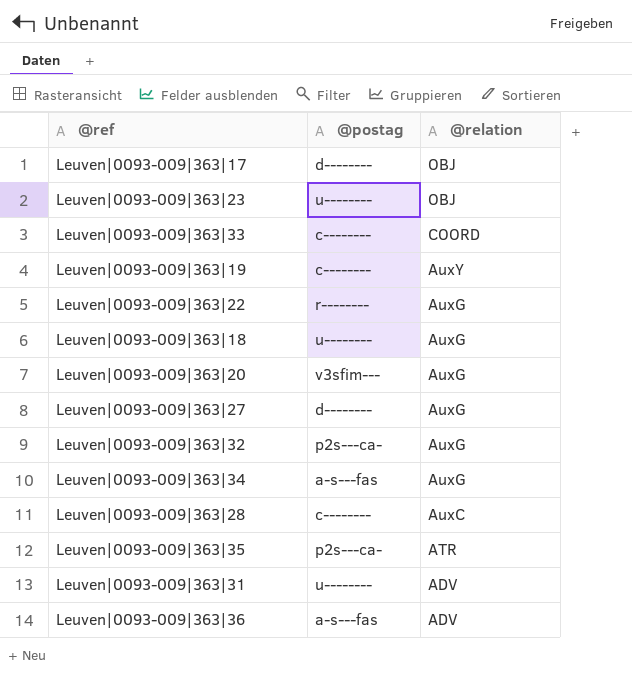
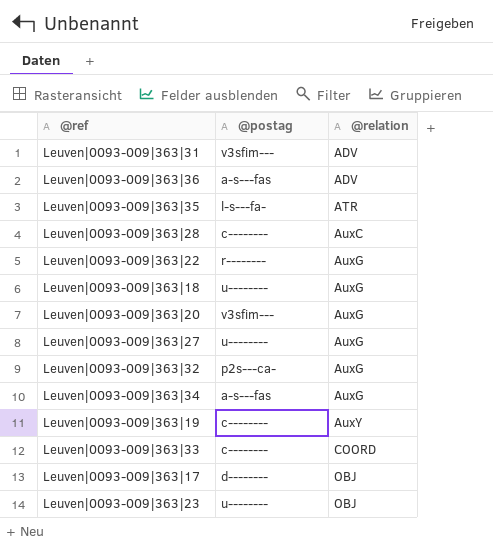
row order: @relation descending -> @relation ascending
Leuven|0093-009|363|31 | @postag: u-------- -> v3sfim---
Leuven|0093-009|363|35 | @postag: p2s---ca- -> l-s---fa-
Leuven|0093-009|363|27 | @postag: d-------- -> u--------

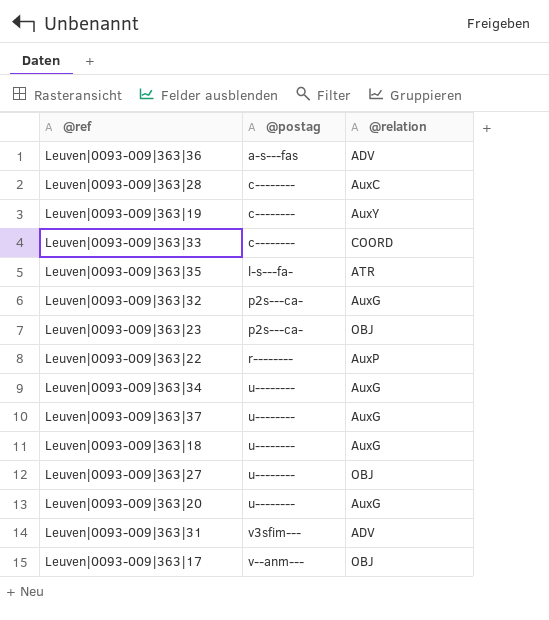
row order: @relation ascending -> @postag ascending
Leuven|0093-009|363|23 | @postag: u-------- -> p2s---ca-
Leuven|0093-009|363|22 | @relation: AuxG -> AuxP
Leuven|0093-009|363|34 | @postag: a-s---fas -> u--------
row Leuven|0093-009|363|37: none -> u-------- | AuxG
Leuven|0093-009|363|27 | @relation: AuxG -> OBJ
Leuven|0093-009|363|20 | @postag: v3sfim--- -> u--------
Leuven|0093-009|363|17 | @postag: d-------- -> v--anm---

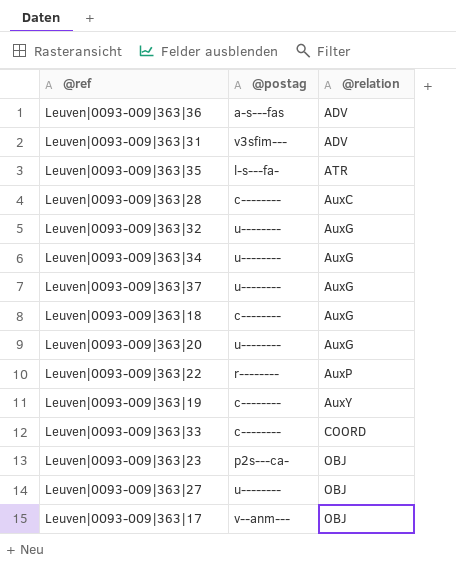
row order: @postag ascending -> @relation ascending
Leuven|0093-009|363|32 | @postag: p2s---ca- -> u--------
Leuven|0093-009|363|18 | @postag: u-------- -> c--------

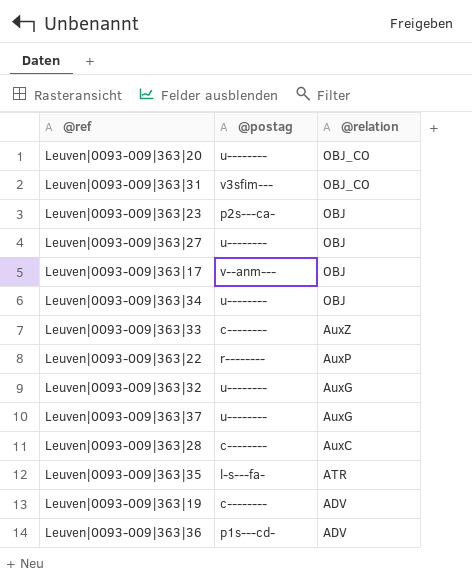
row order: @relation ascending -> @relation descending
row Leuven|0093-009|363|18: c-------- | AuxG -> none
Leuven|0093-009|363|20 | @relation: AuxG -> OBJ_CO
Leuven|0093-009|363|31 | @relation: ADV -> OBJ_CO
Leuven|0093-009|363|34 | @relation: AuxG -> OBJ
Leuven|0093-009|363|33 | @relation: COORD -> AuxZ
Leuven|0093-009|363|19 | @relation: AuxY -> ADV
Leuven|0093-009|363|36 | @postag: a-s---fas -> p1s---cd-

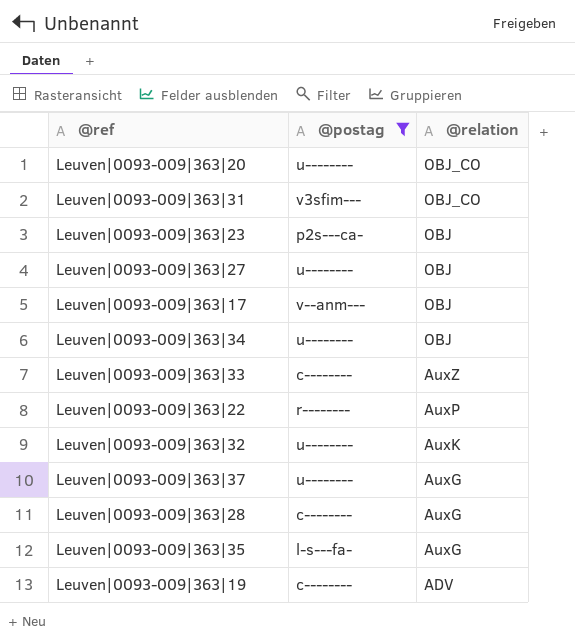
filter: none -> @postag != p1s---cd-
Leuven|0093-009|363|32 | @relation: AuxG -> AuxK
Leuven|0093-009|363|28 | @relation: AuxC -> AuxG
Leuven|0093-009|363|35 | @relation: ATR -> AuxG

